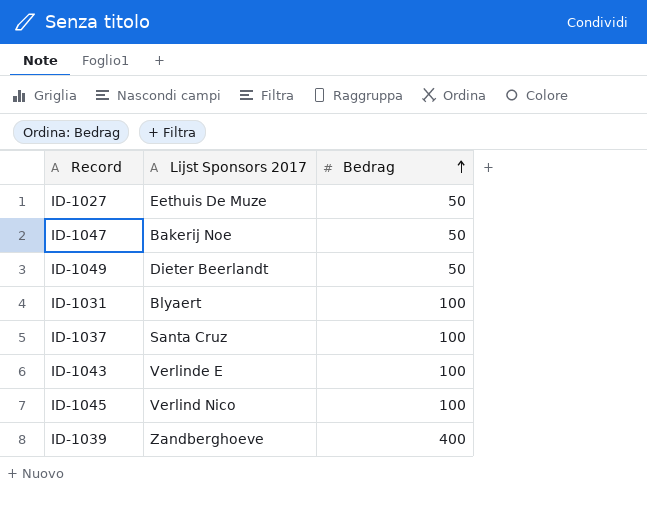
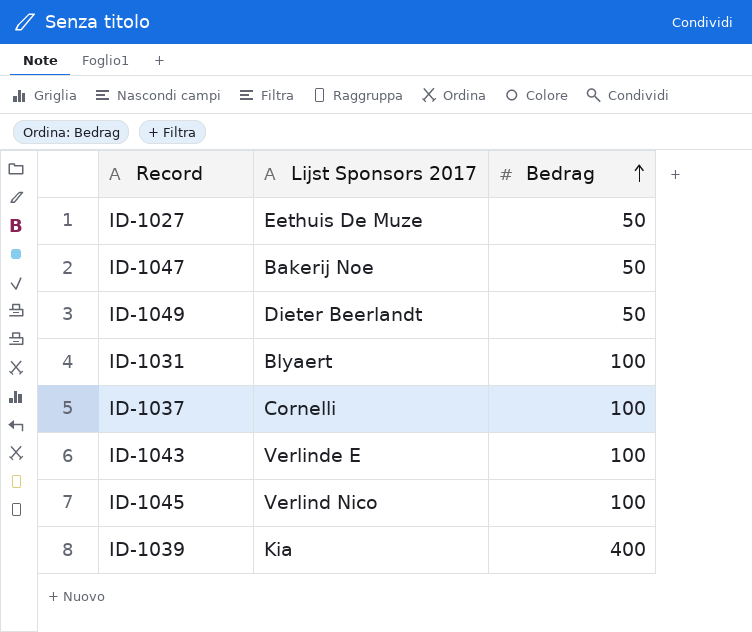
ID-1037 | Lijst Sponsors 2017: Santa Cruz -> Cornelli
ID-1039 | Lijst Sponsors 2017: Zandberghoeve -> Kia

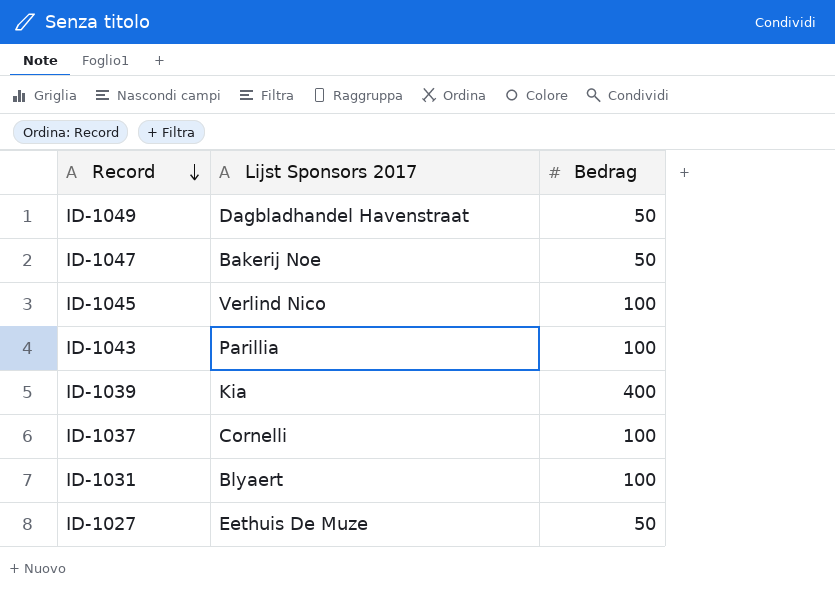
row order: Bedrag ascending -> Record descending
ID-1049 | Lijst Sponsors 2017: Dieter Beerlandt -> Dagbladhandel Havenstraat
ID-1043 | Lijst Sponsors 2017: Verlinde E -> Parillia

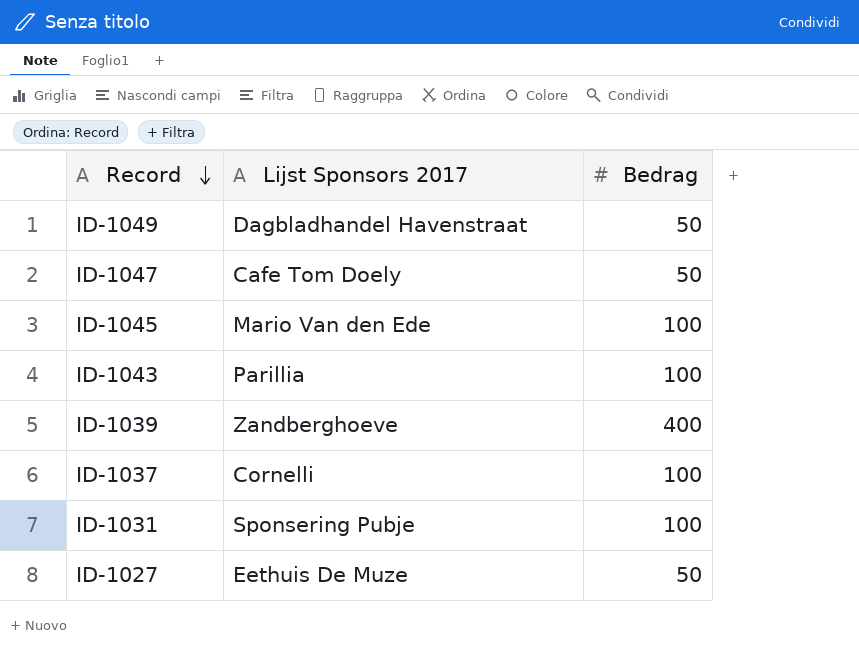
ID-1047 | Lijst Sponsors 2017: Bakerij Noe -> Cafe Tom Doely
ID-1045 | Lijst Sponsors 2017: Verlind Nico -> Mario Van den Ede
ID-1039 | Lijst Sponsors 2017: Kia -> Zandberghoeve
ID-1031 | Lijst Sponsors 2017: Blyaert -> Sponsering Pubje

